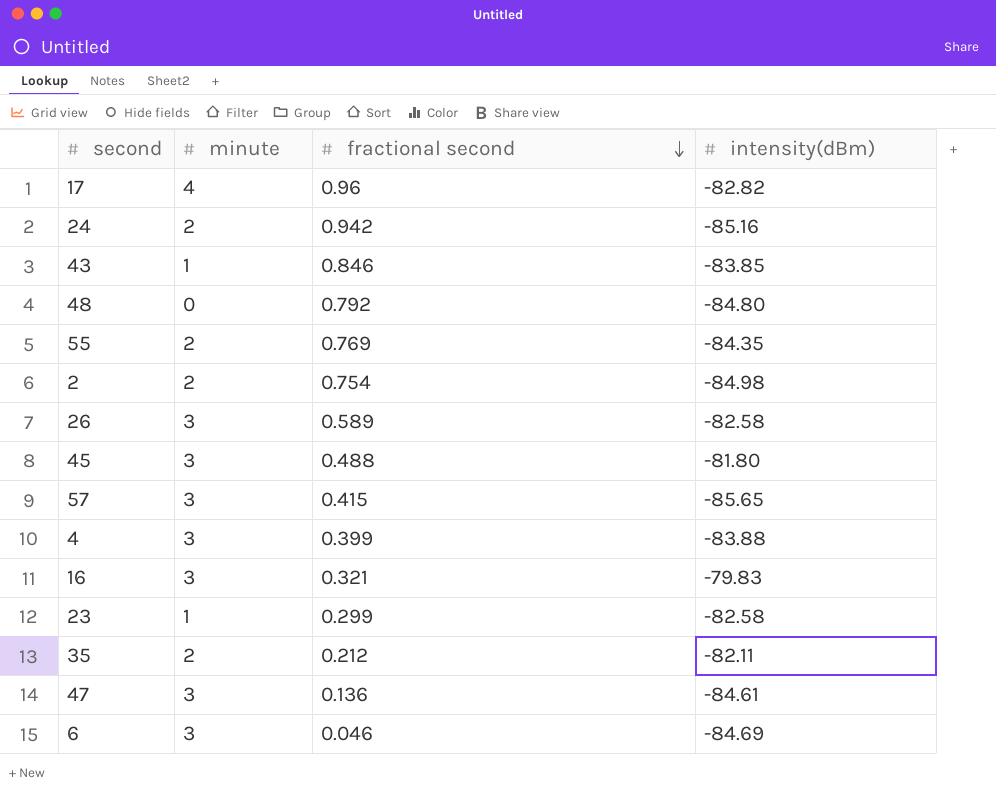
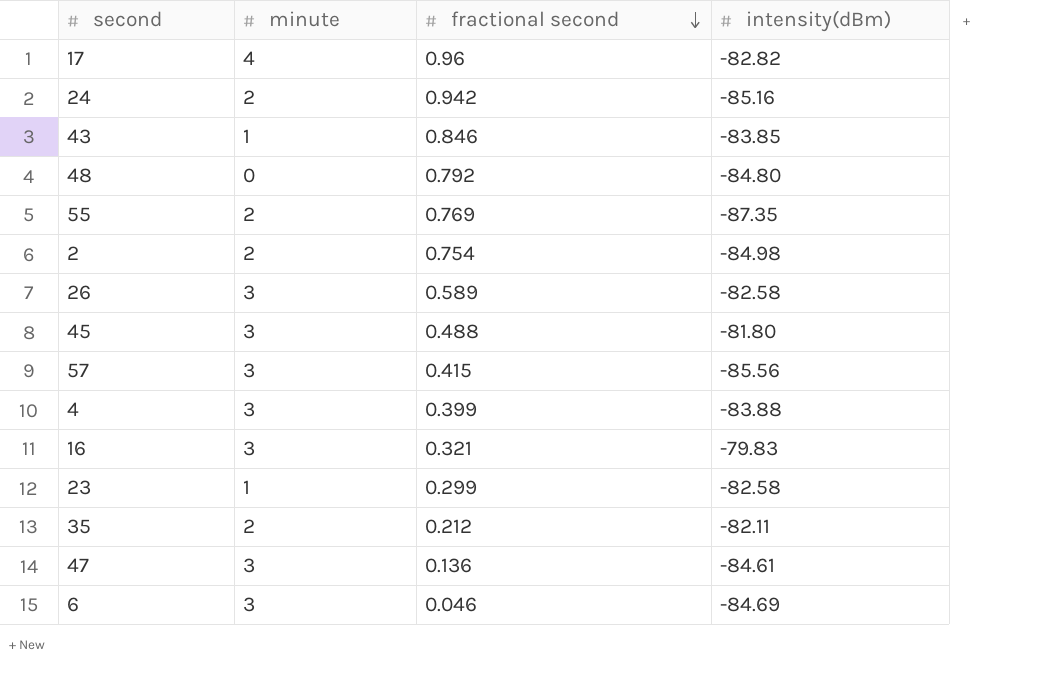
55 | intensity(dBm): -84.35 -> -87.35
57 | intensity(dBm): -85.65 -> -85.56

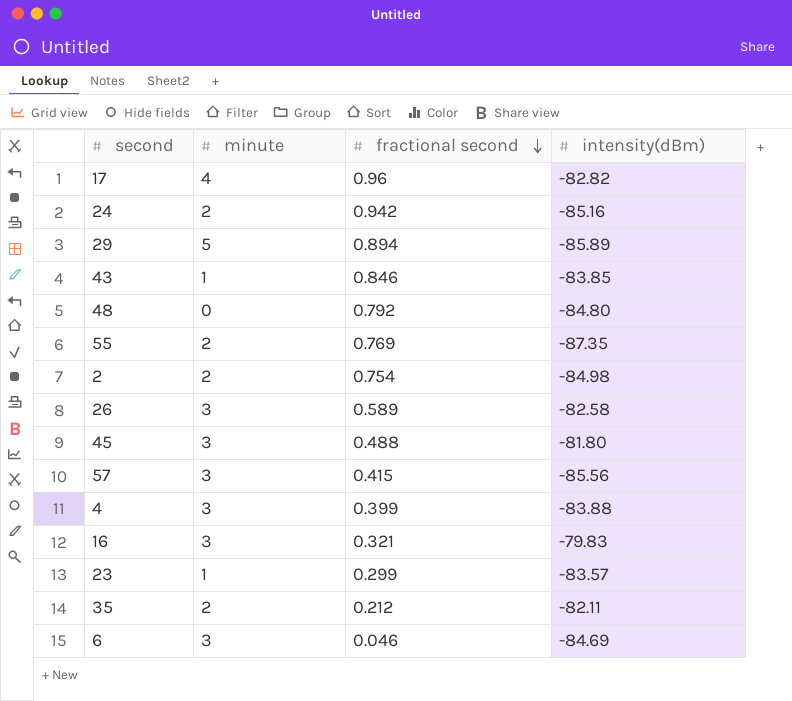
row 47: 3 | 0.136 | -84.61 -> none
row 29: none -> 5 | 0.894 | -85.89
23 | intensity(dBm): -82.58 -> -83.57

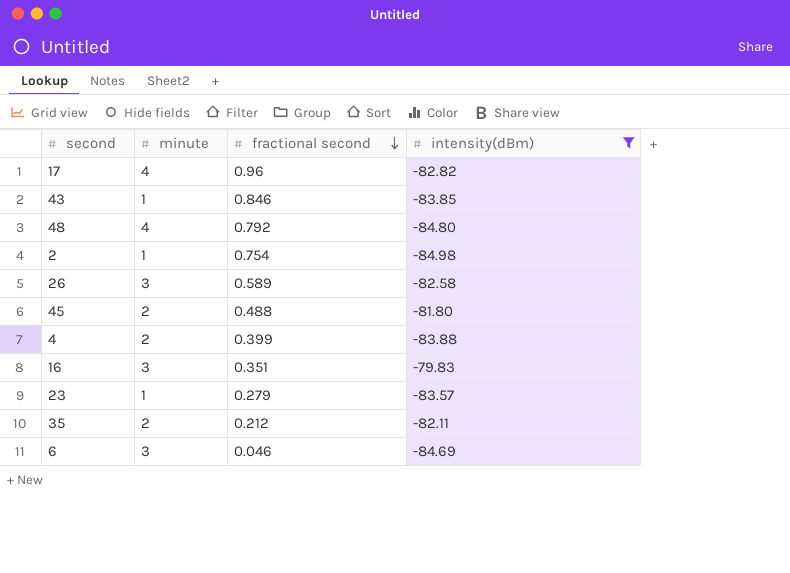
filter: none -> intensity(dBm) >= -84.98
48 | minute: 0 -> 4
2 | minute: 2 -> 1
45 | minute: 3 -> 2
4 | minute: 3 -> 2
16 | fractional second: 0.321 -> 0.351
23 | fractional second: 0.299 -> 0.279

